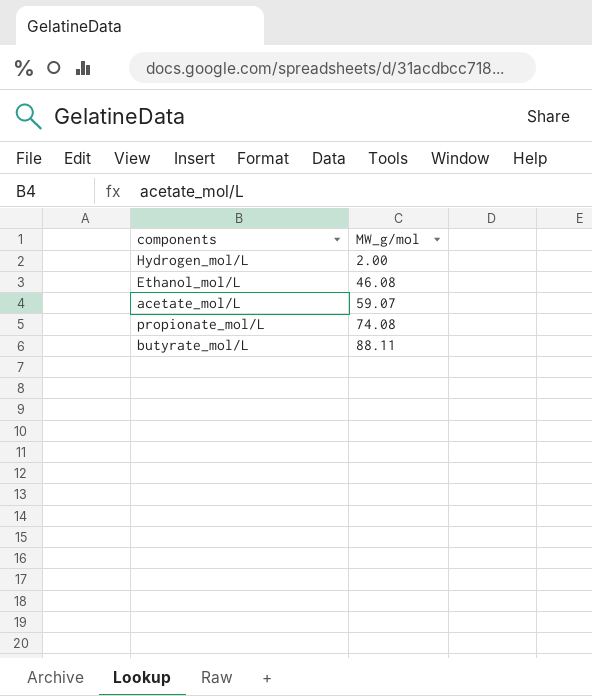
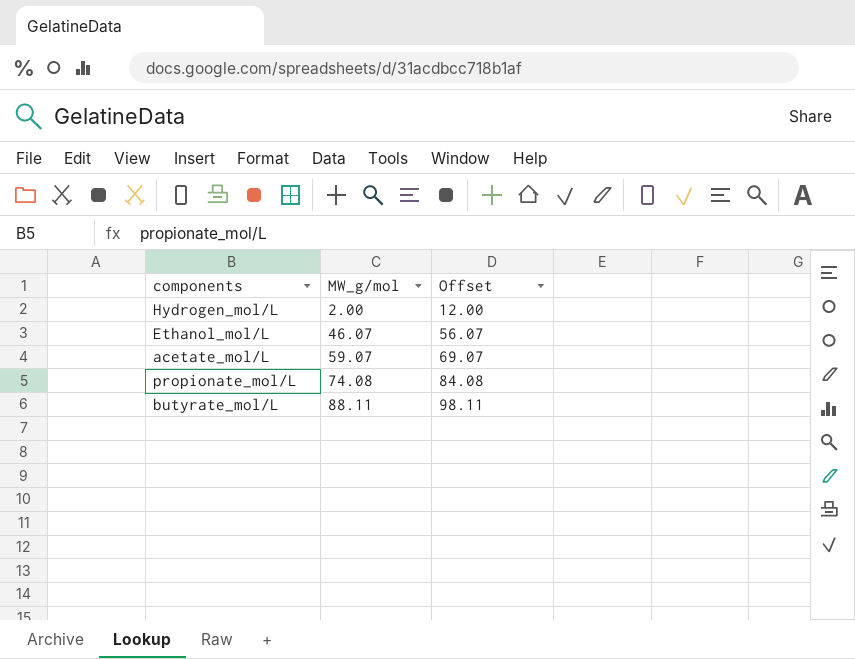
column Offset | formula: none -> [MW_g/mol] + 10
Ethanol_mol/L | MW_g/mol: 46.08 -> 46.07

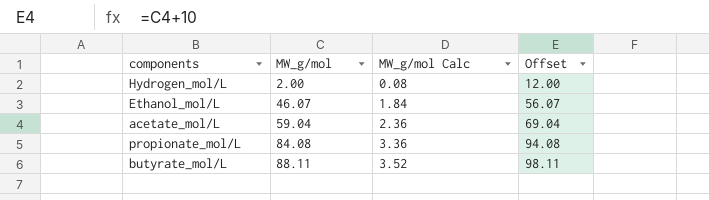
column MW_g/mol Calc | formula: none -> [MW_g/mol] * 0.04
acetate_mol/L | MW_g/mol: 59.07 -> 59.04
acetate_mol/L | Offset: 69.07 -> 69.04
propionate_mol/L | MW_g/mol: 74.08 -> 84.08
propionate_mol/L | Offset: 84.08 -> 94.08

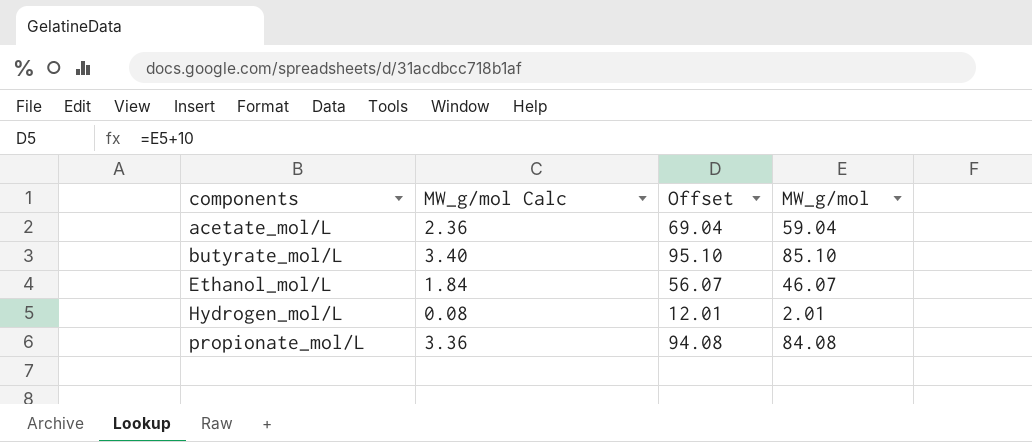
row order: MW_g/mol ascending -> components ascending
column MW_g/mol | position: 2 -> 4
butyrate_mol/L | MW_g/mol Calc: 3.52 -> 3.40
butyrate_mol/L | Offset: 98.11 -> 95.10
butyrate_mol/L | MW_g/mol: 88.11 -> 85.10
Hydrogen_mol/L | Offset: 12.00 -> 12.01
Hydrogen_mol/L | MW_g/mol: 2.00 -> 2.01

